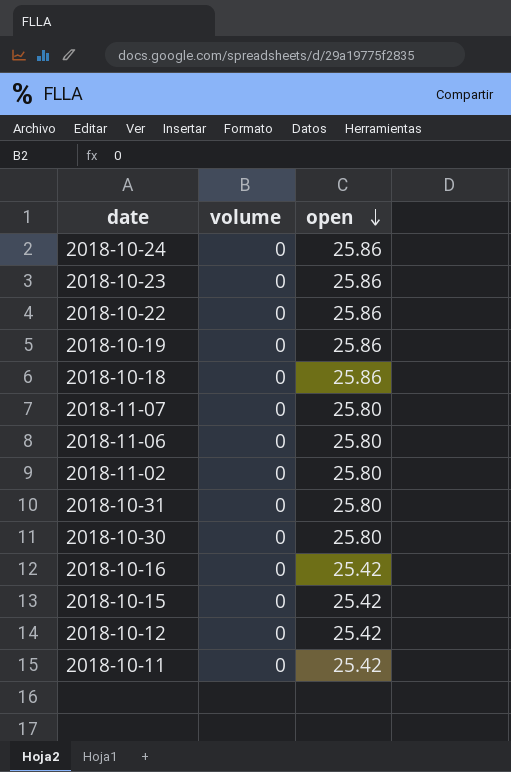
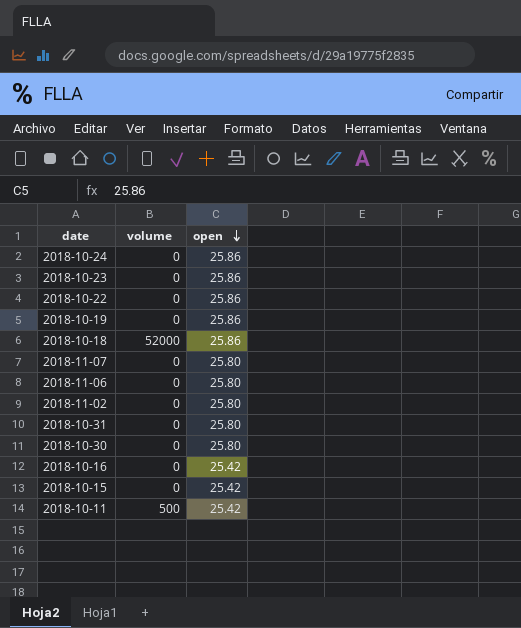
row 2018-10-12: 0 | 25.42 -> none
2018-10-18 | volume: 0 -> 52000
2018-10-11 | volume: 0 -> 500

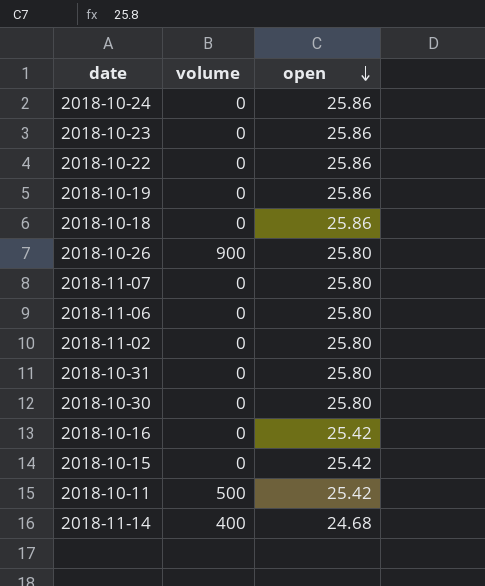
2018-10-18 | volume: 52000 -> 0
row 2018-10-26: none -> 900 | 25.80
row 2018-11-14: none -> 400 | 24.68

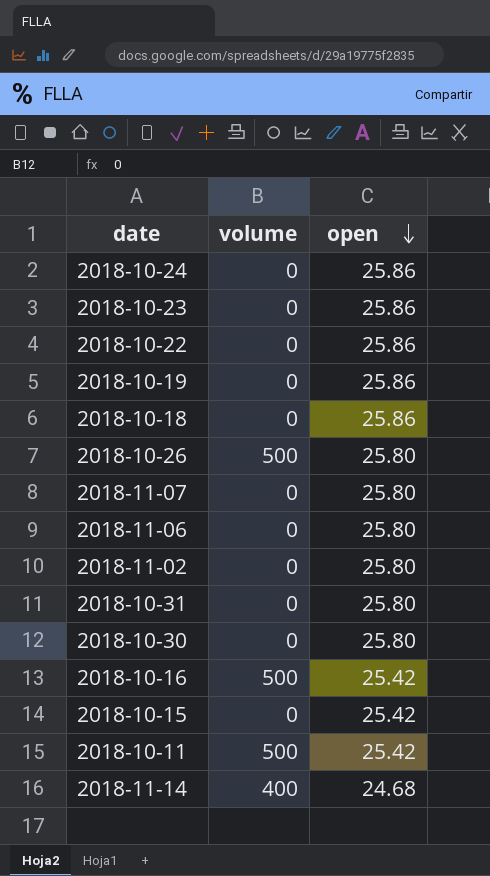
2018-10-26 | volume: 900 -> 500
2018-10-16 | volume: 0 -> 500

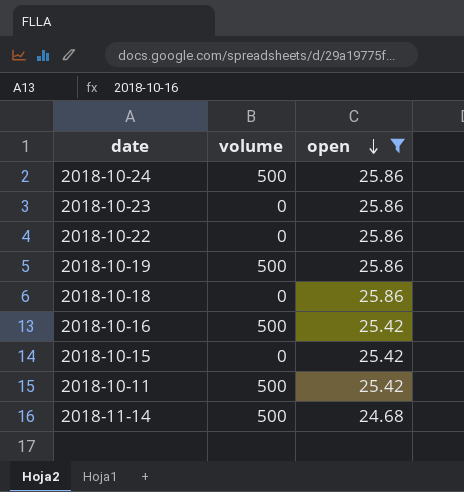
filter: none -> open != 25.80
2018-10-24 | volume: 0 -> 500
2018-10-19 | volume: 0 -> 500
2018-11-14 | volume: 400 -> 500

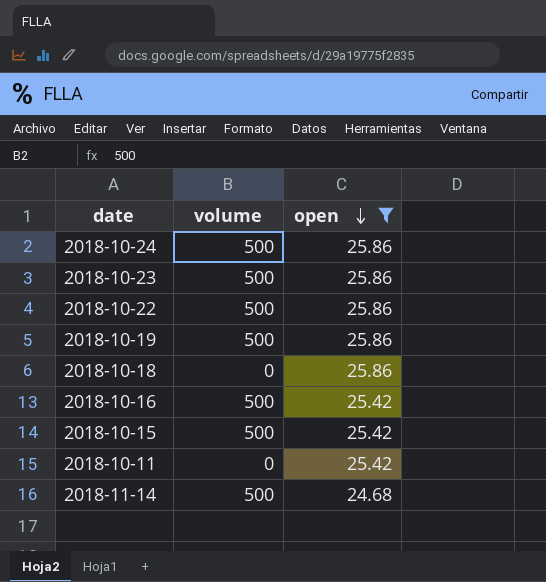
2018-10-23 | volume: 0 -> 500
2018-10-22 | volume: 0 -> 500
2018-10-15 | volume: 0 -> 500
2018-10-11 | volume: 500 -> 0

